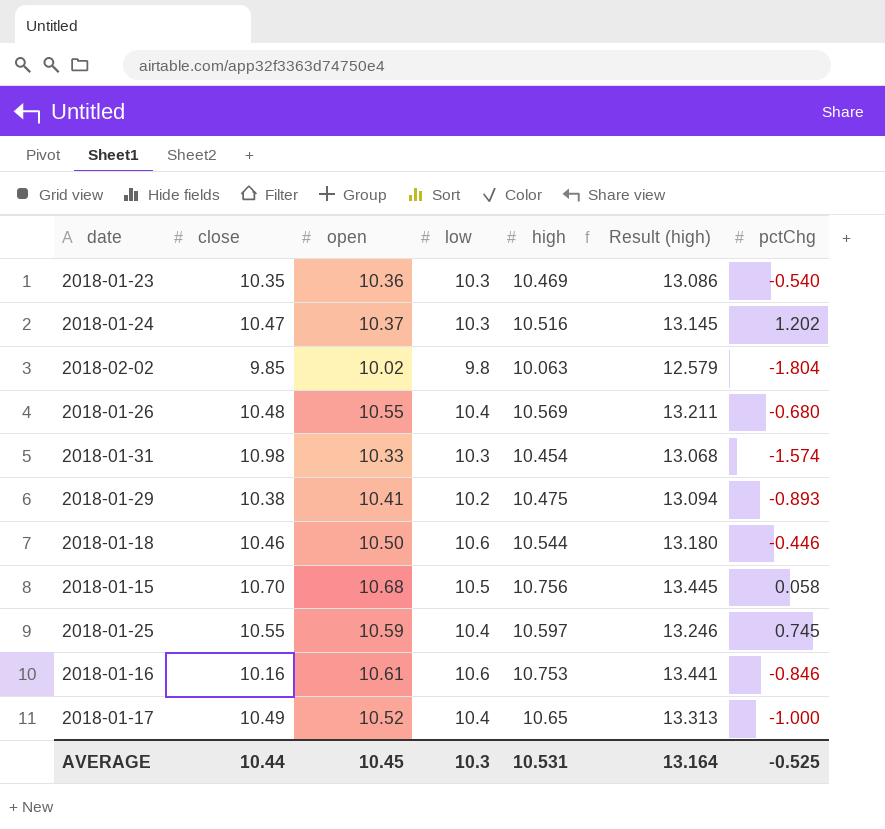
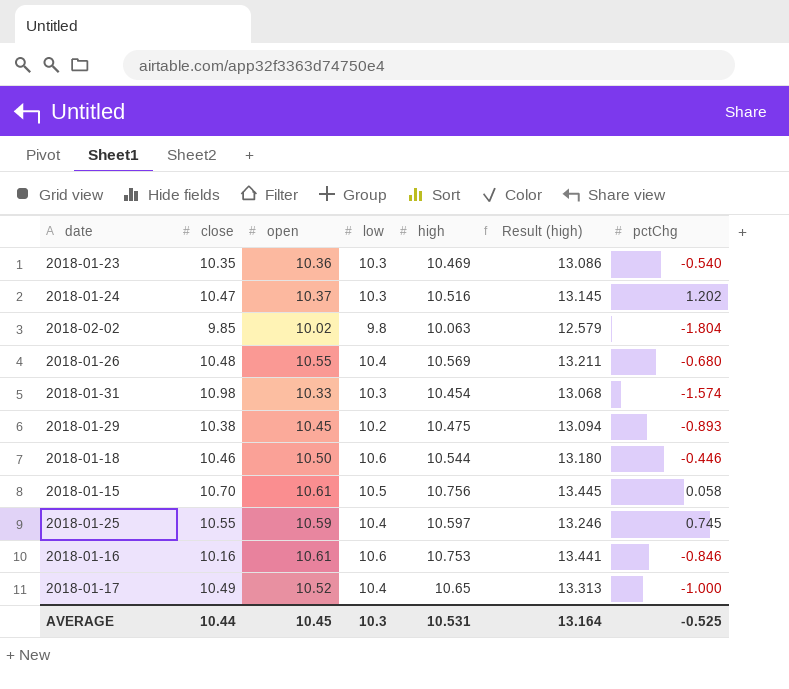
2018-01-29 | open: 10.41 -> 10.45
2018-01-15 | open: 10.68 -> 10.61

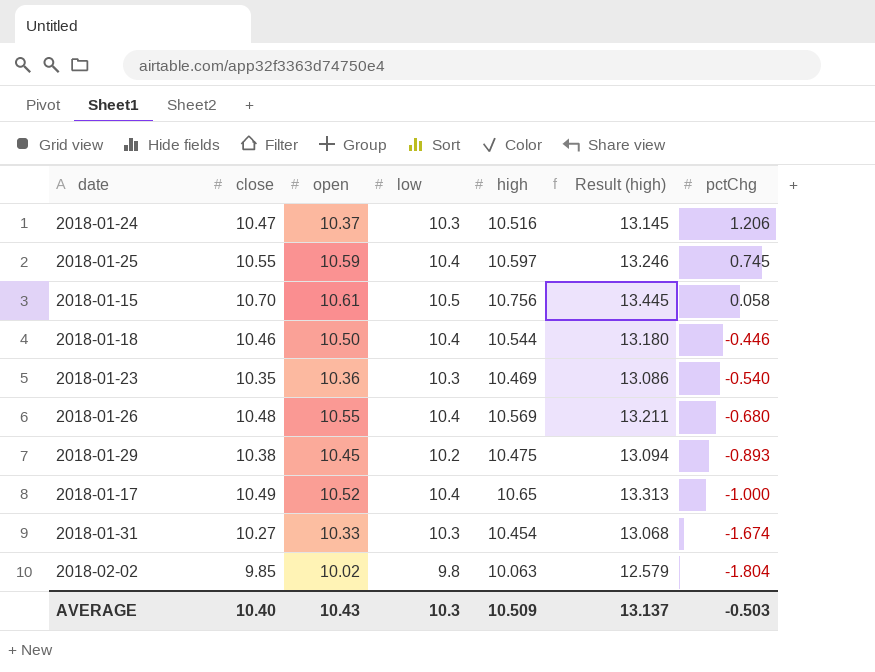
row order: none -> pctChg descending
row 2018-01-16: 10.16 | 10.61 | 10.6 | 10.753 | 13.441 | -0.846 -> none
2018-01-24 | pctChg: 1.202 -> 1.206
2018-01-18 | low: 10.6 -> 10.4
2018-01-31 | close: 10.98 -> 10.27
2018-01-31 | pctChg: -1.574 -> -1.674
AVERAGE | close: 10.44 -> 10.40
AVERAGE | open: 10.45 -> 10.43
AVERAGE | high: 10.531 -> 10.509
AVERAGE | Result (high): 13.164 -> 13.137
AVERAGE | pctChg: -0.525 -> -0.503

